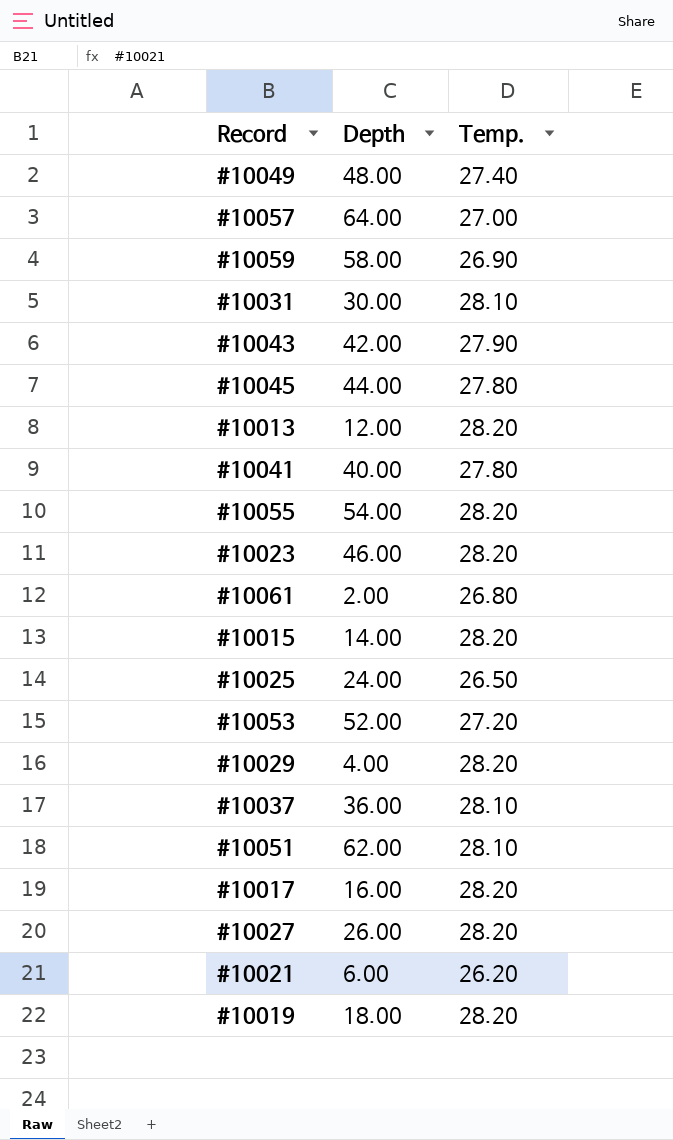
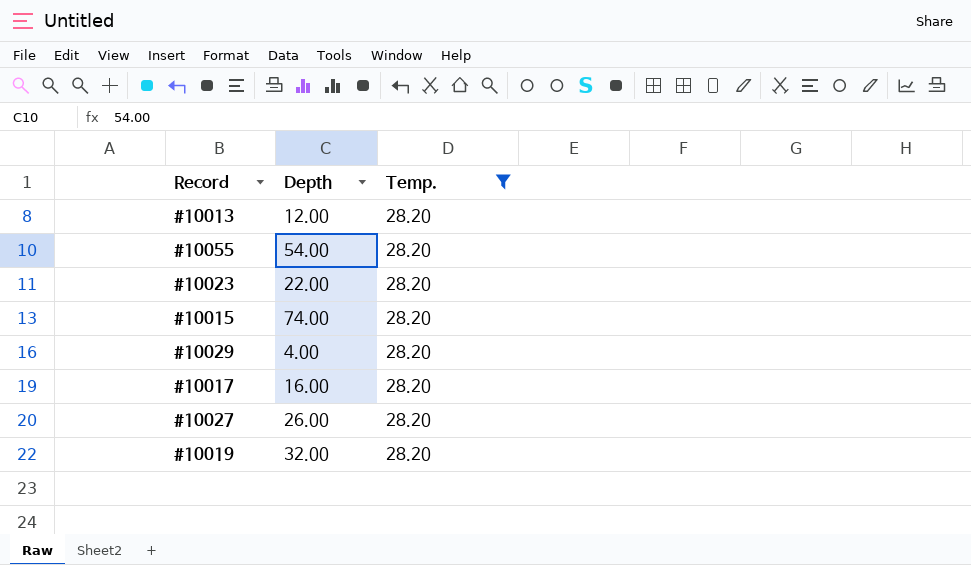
filter: none -> Temp. = 28.20
#10023 | Depth: 46.00 -> 22.00
#10015 | Depth: 14.00 -> 74.00
#10019 | Depth: 18.00 -> 32.00

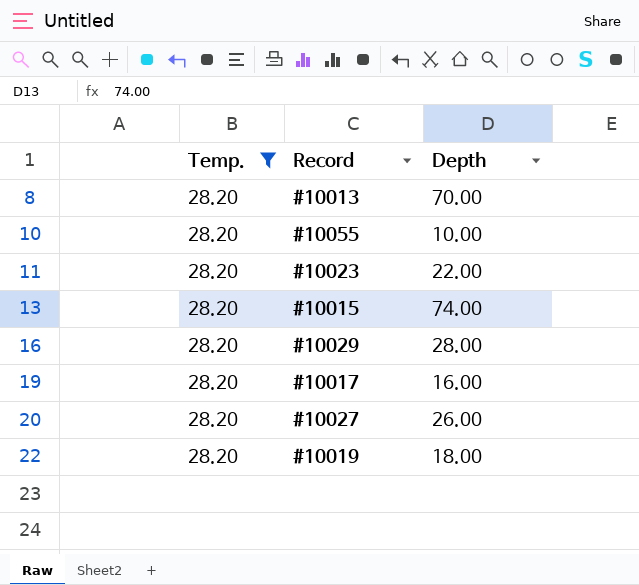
column Temp. | position: 3 -> 1
#10013 | Depth: 12.00 -> 70.00
#10055 | Depth: 54.00 -> 10.00
#10029 | Depth: 4.00 -> 28.00
#10019 | Depth: 32.00 -> 18.00

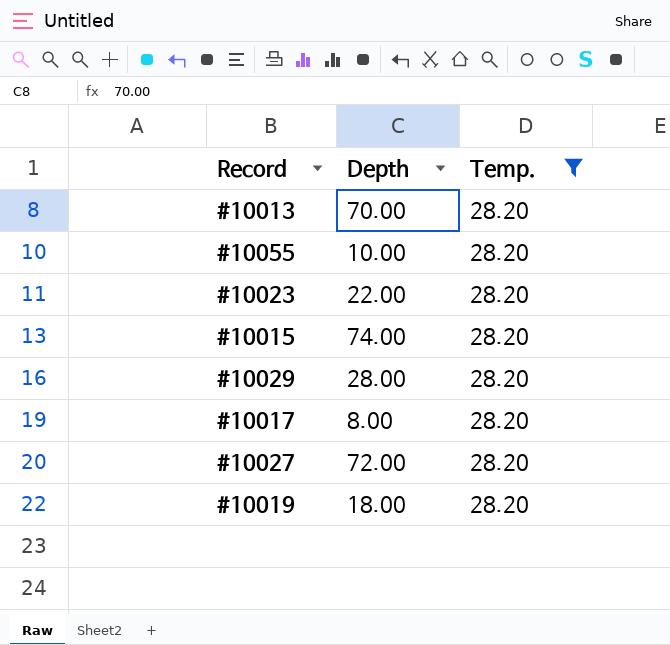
column Temp. | position: 1 -> 3
#10017 | Depth: 16.00 -> 8.00
#10027 | Depth: 26.00 -> 72.00

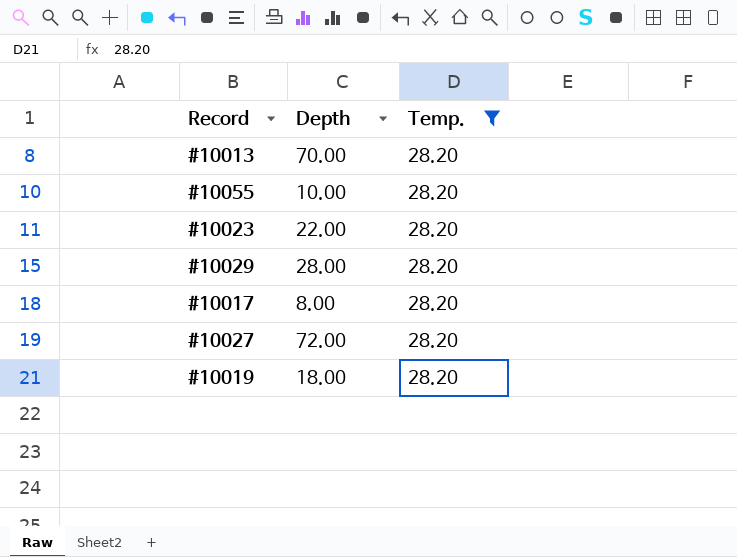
row #10015: 74.00 | 28.20 -> none

